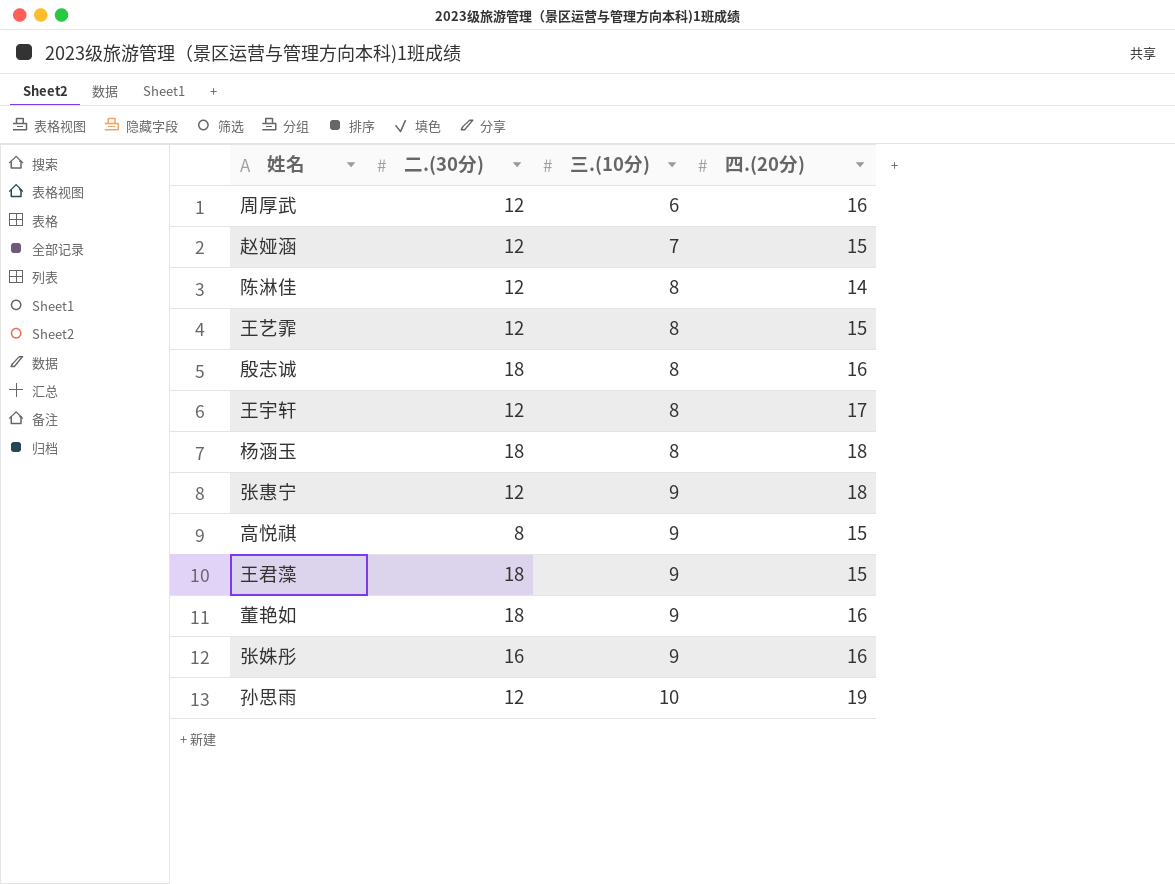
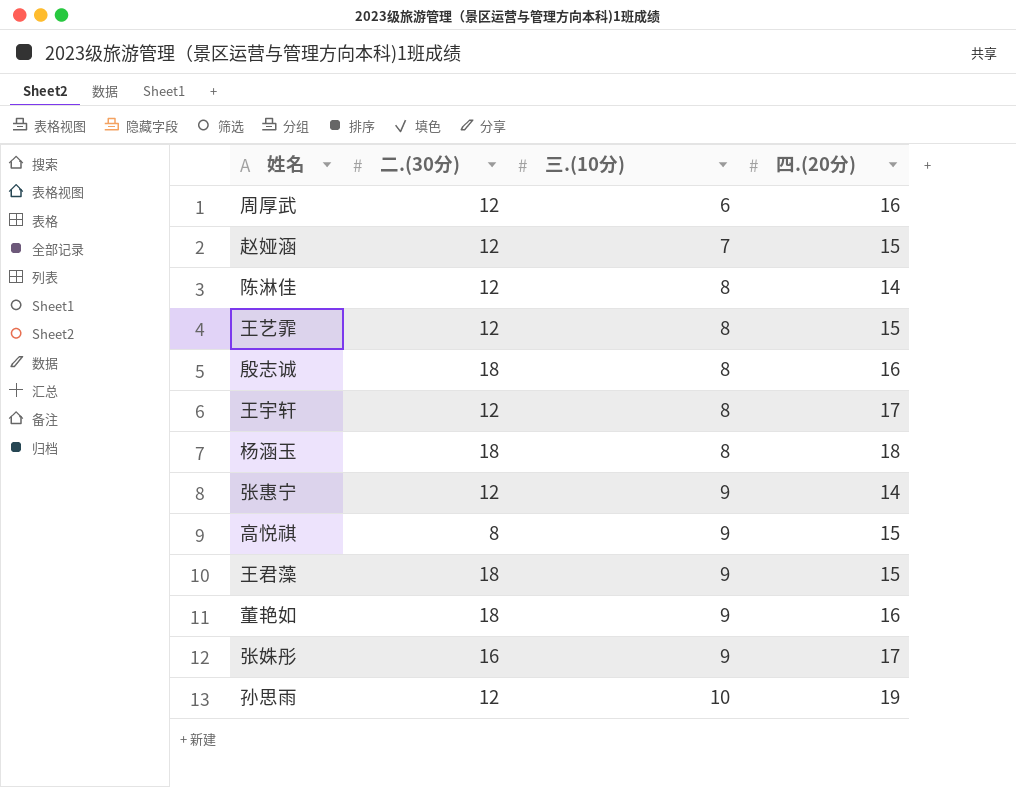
张惠宁 | 四.(20分): 18 -> 14
张姝彤 | 四.(20分): 16 -> 17

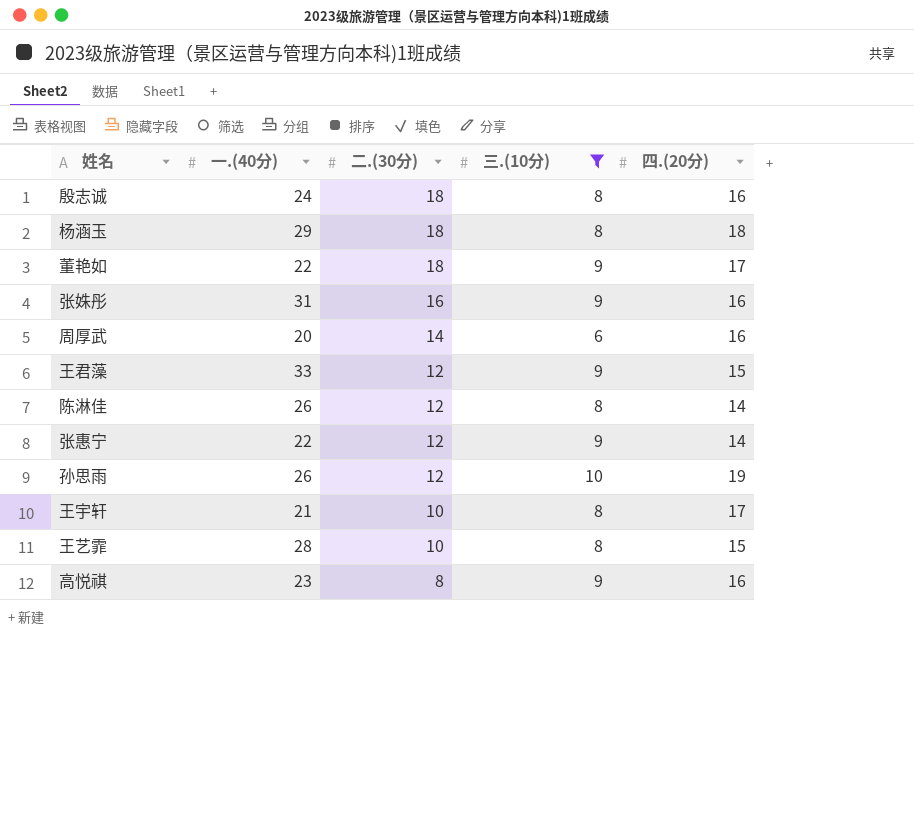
filter: none -> 三.(10分) != 7
row order: 三.(10分) ascending -> 二.(30分) descending
column 一.(40分) | position: none -> 2
董艳如 | 四.(20分): 16 -> 17
张姝彤 | 四.(20分): 17 -> 16
周厚武 | 二.(30分): 12 -> 14
王君藻 | 二.(30分): 18 -> 12
王宇轩 | 二.(30分): 12 -> 10
王艺霏 | 二.(30分): 12 -> 10
高悦祺 | 四.(20分): 15 -> 16

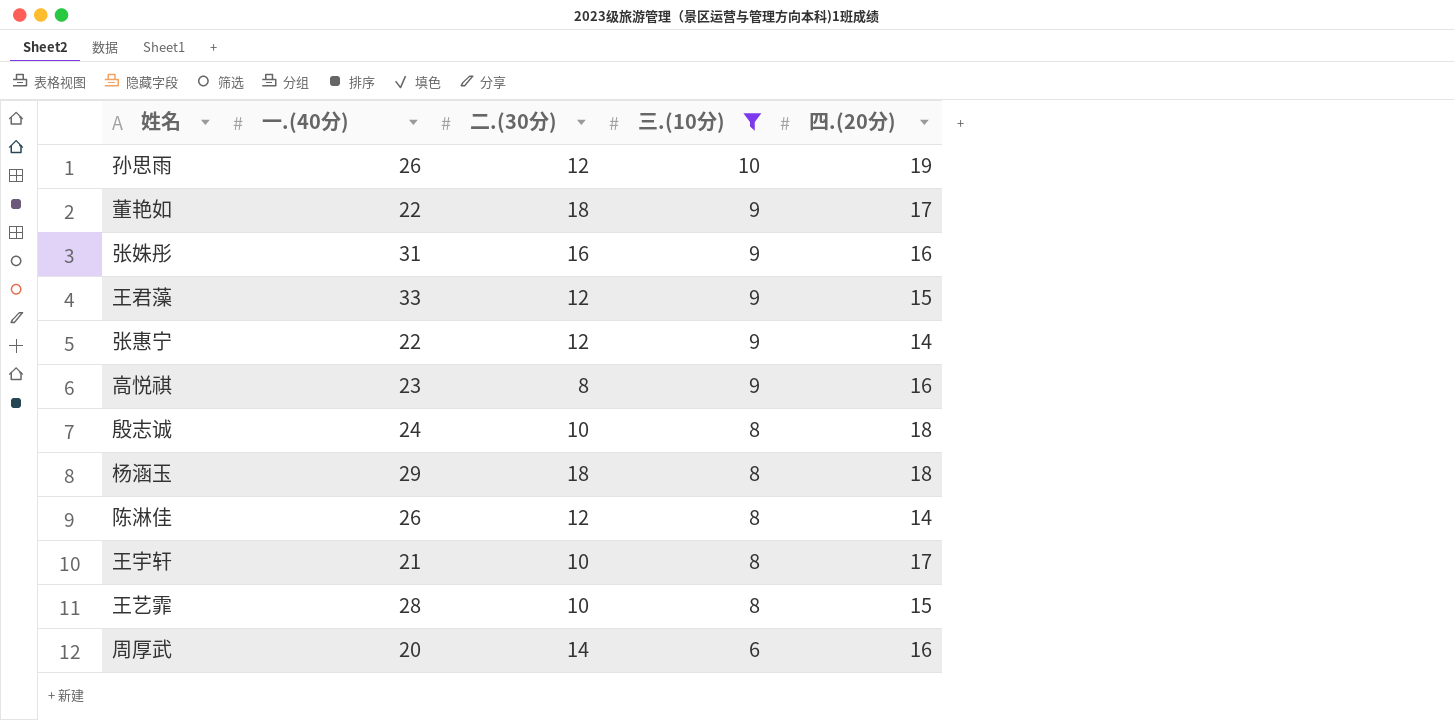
row order: 二.(30分) descending -> 三.(10分) descending
殷志诚 | 二.(30分): 18 -> 10
殷志诚 | 四.(20分): 16 -> 18

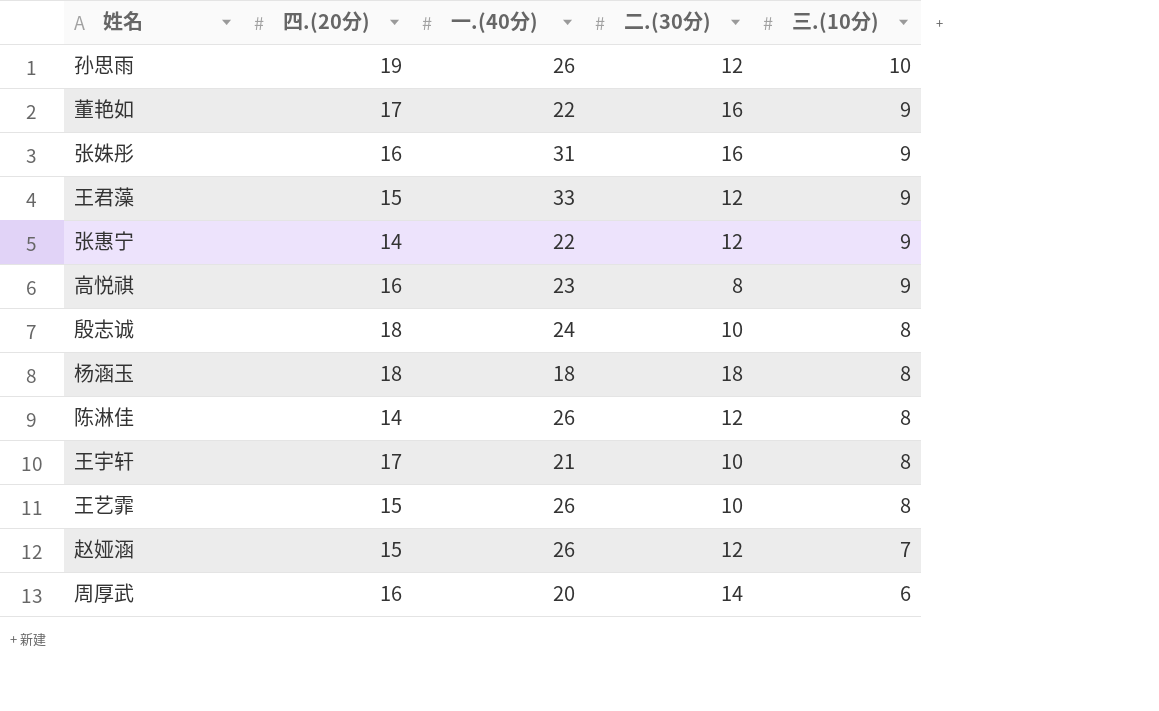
filter: 三.(10分) != 7 -> none
column 四.(20分) | position: 5 -> 2
董艳如 | 二.(30分): 18 -> 16
杨涵玉 | 一.(40分): 29 -> 18
王艺霏 | 一.(40分): 28 -> 26

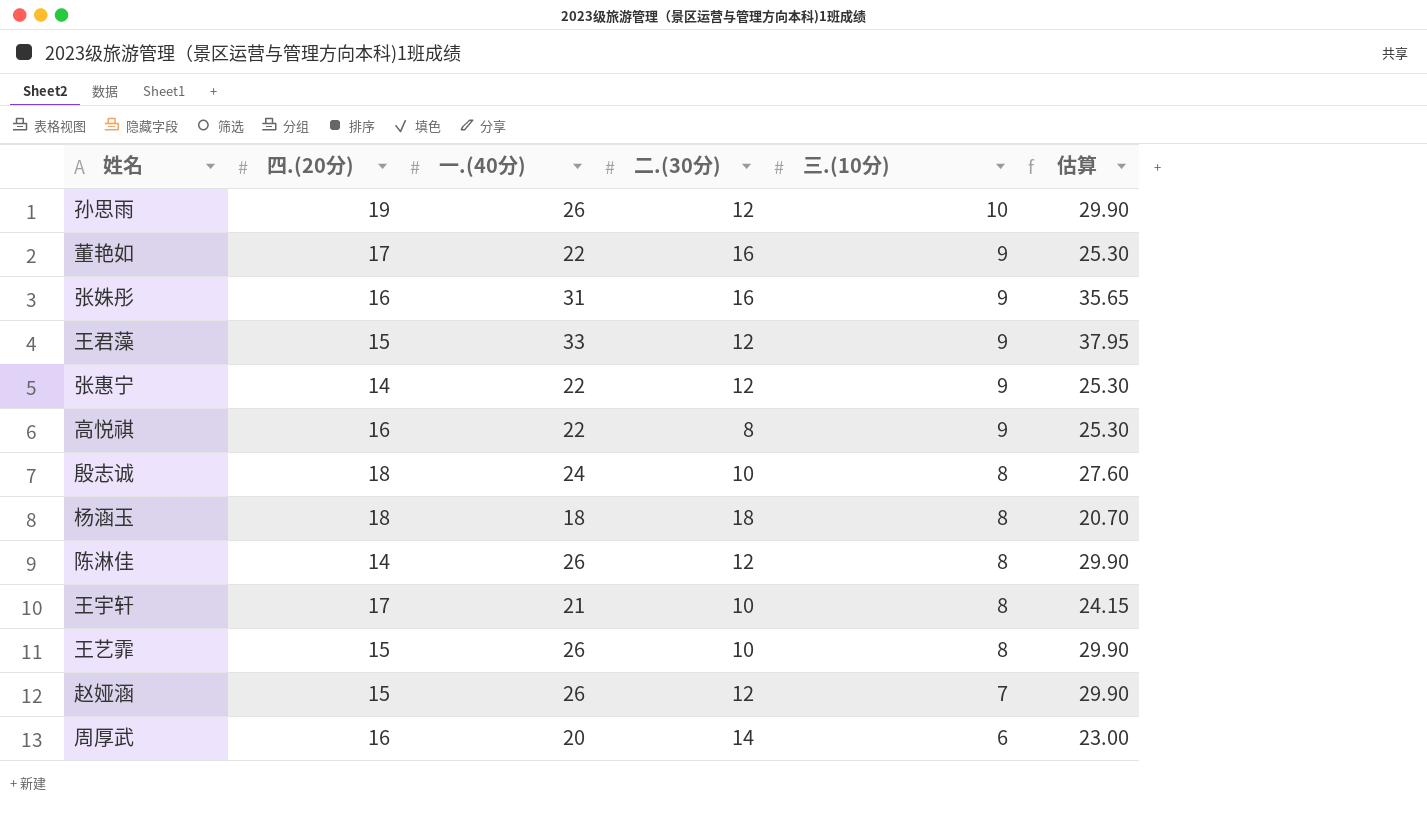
column 估算 | formula: none -> [一.(40分)] * 1.15
高悦祺 | 一.(40分): 23 -> 22

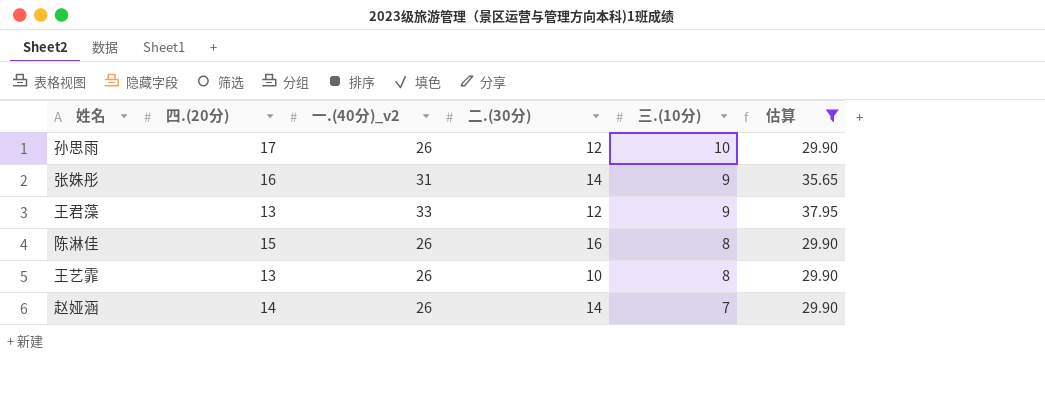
filter: none -> 估算 >= 29.90
column name: 一.(40分) -> 一.(40分)_v2
孙思雨 | 四.(20分): 19 -> 17
张姝彤 | 二.(30分): 16 -> 14
王君藻 | 四.(20分): 15 -> 13
陈淋佳 | 四.(20分): 14 -> 15
陈淋佳 | 二.(30分): 12 -> 16
王艺霏 | 四.(20分): 15 -> 13
赵娅涵 | 四.(20分): 15 -> 14
赵娅涵 | 二.(30分): 12 -> 14

